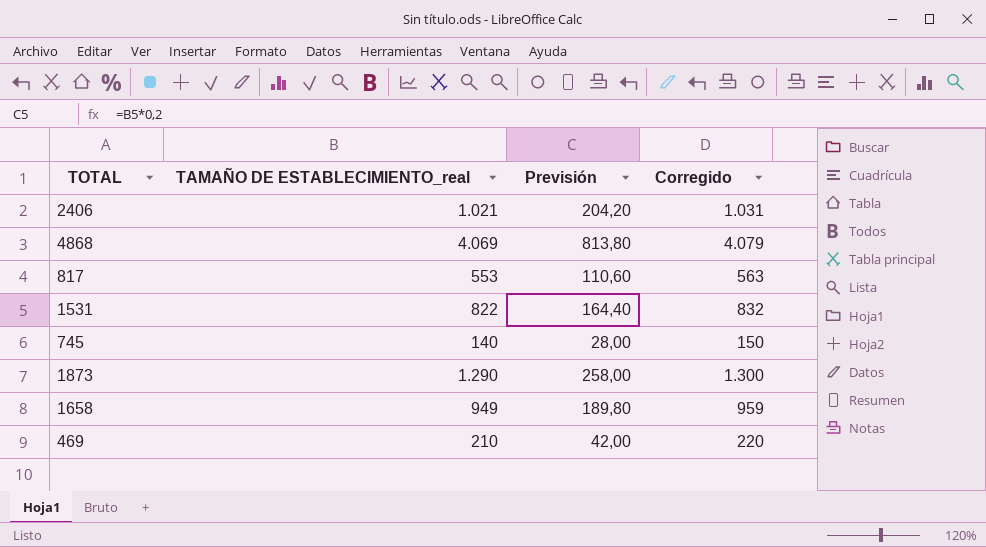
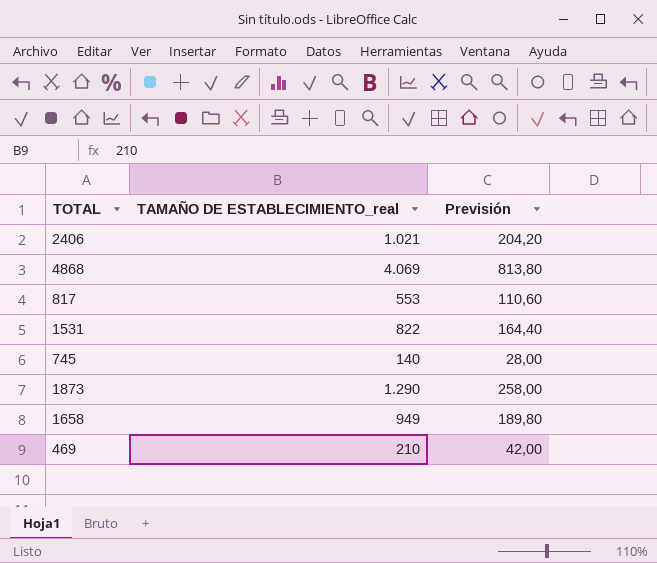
column Corregido | formula: [TAMAÑO DE ESTABLECIMIENTO_real] + 10 -> none

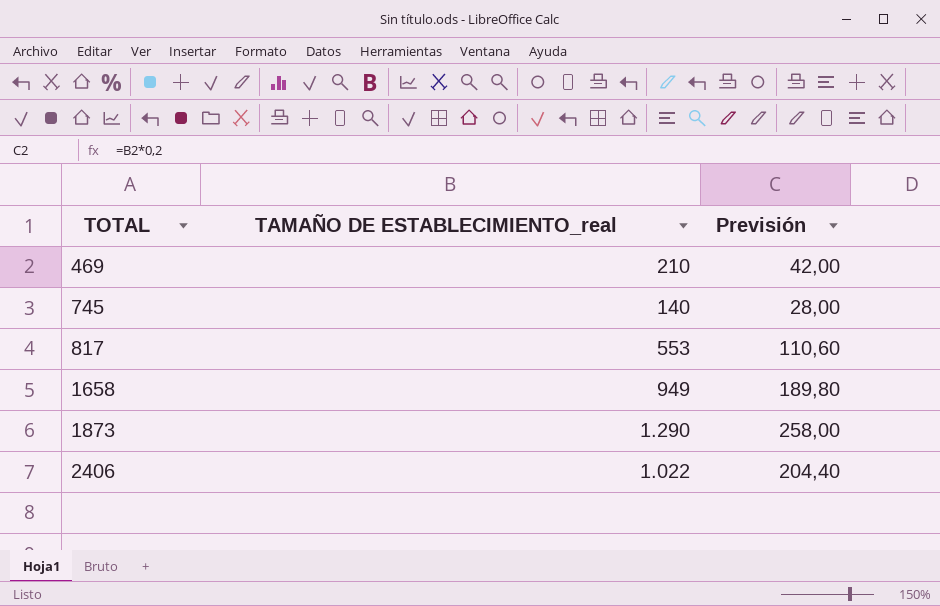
row order: none -> TOTAL ascending
row 4868: 4.069 | 813,80 -> none
row 1531: 822 | 164,40 -> none
2406 | TAMAÑO DE ESTABLECIMIENTO_real: 1.021 -> 1.022
2406 | Previsión: 204,20 -> 204,40

